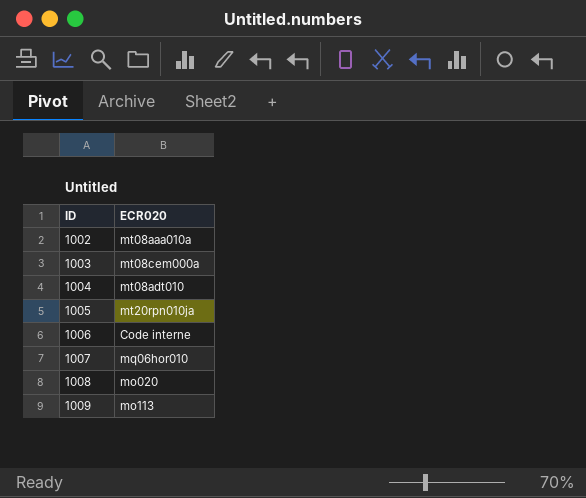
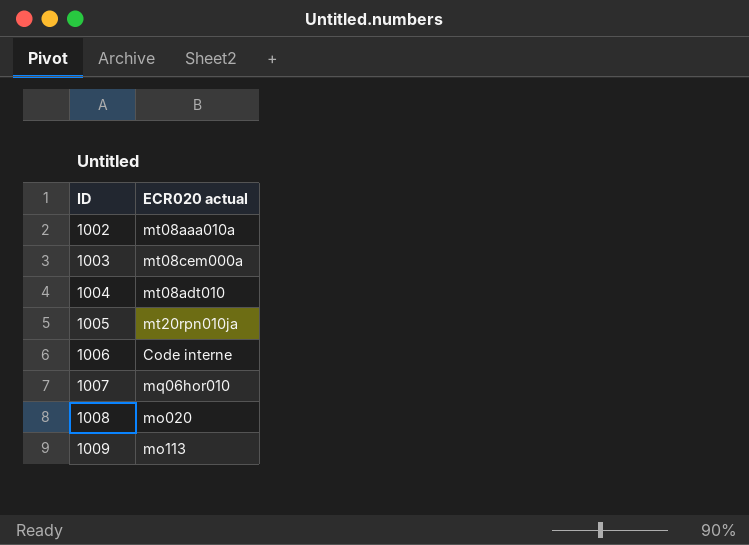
column name: ECR020 -> ECR020 actual

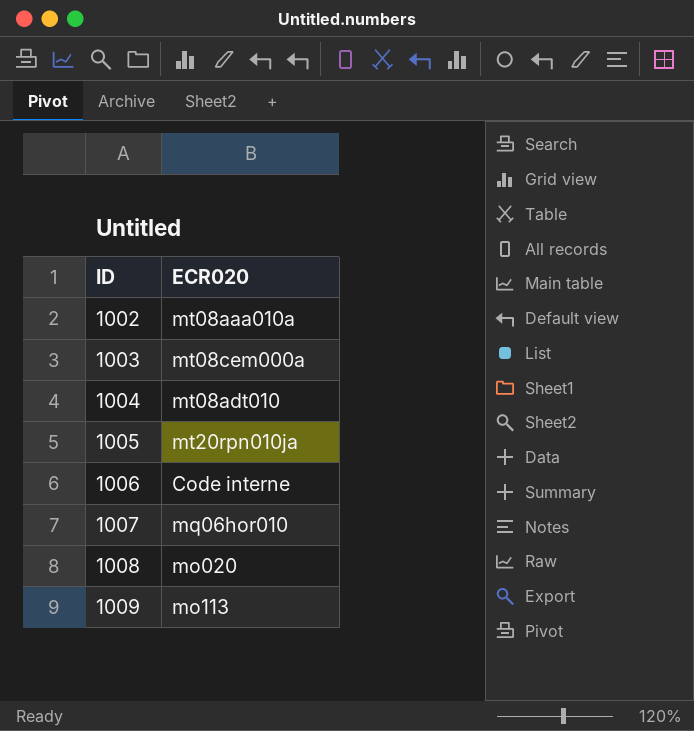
column name: ECR020 actual -> ECR020

